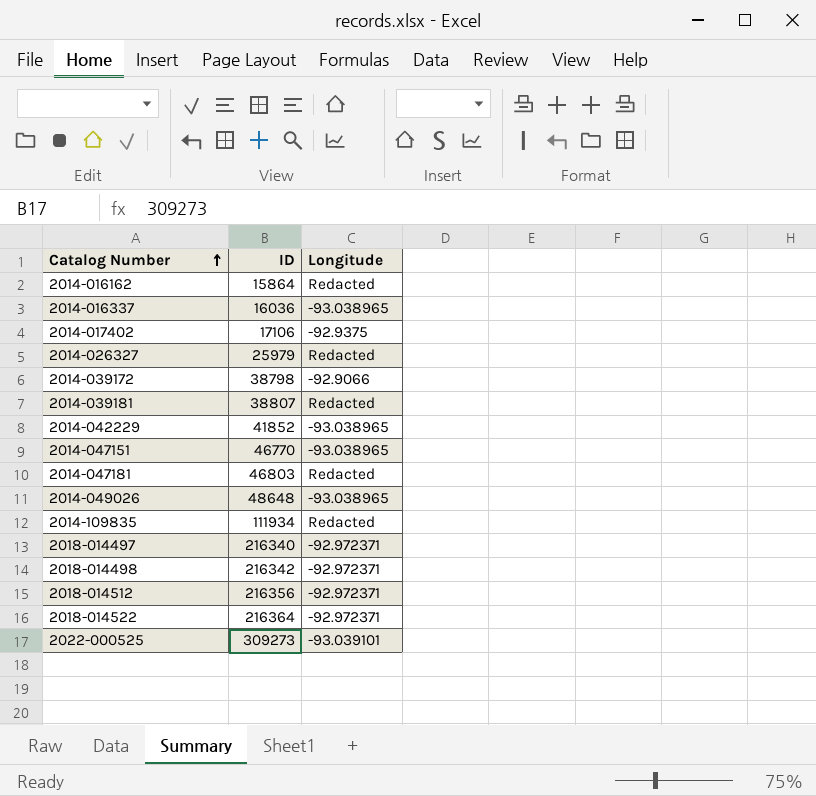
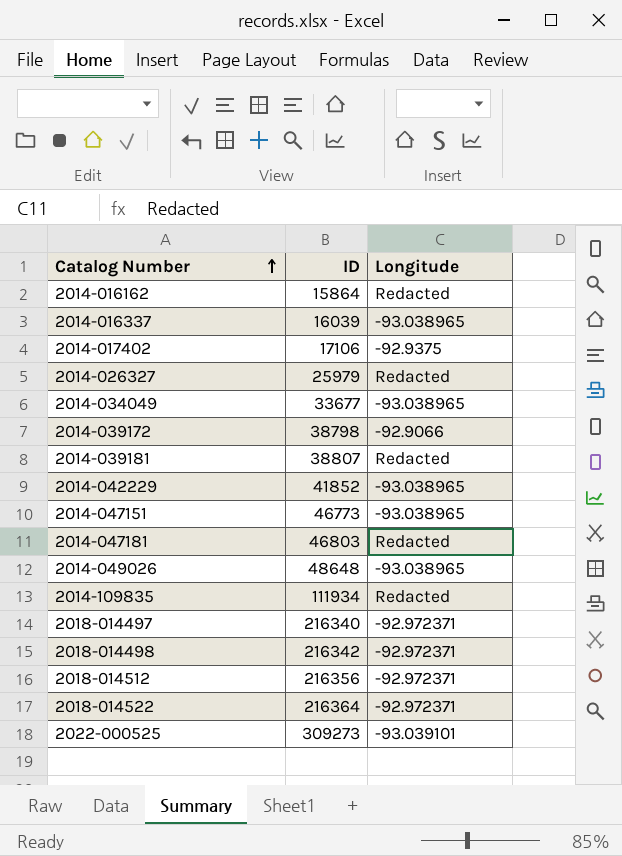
2014-016337 | ID: 16036 -> 16039
row 2014-034049: none -> 33677 | -93.038965
2014-047151 | ID: 46770 -> 46773

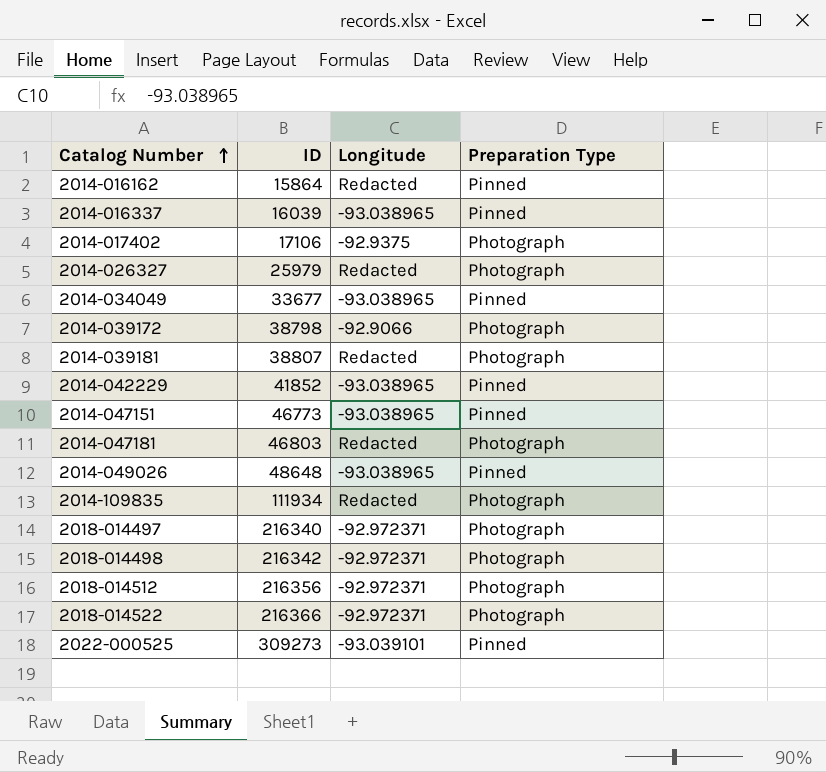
column Preparation Type | position: none -> 4
2018-014522 | ID: 216364 -> 216366

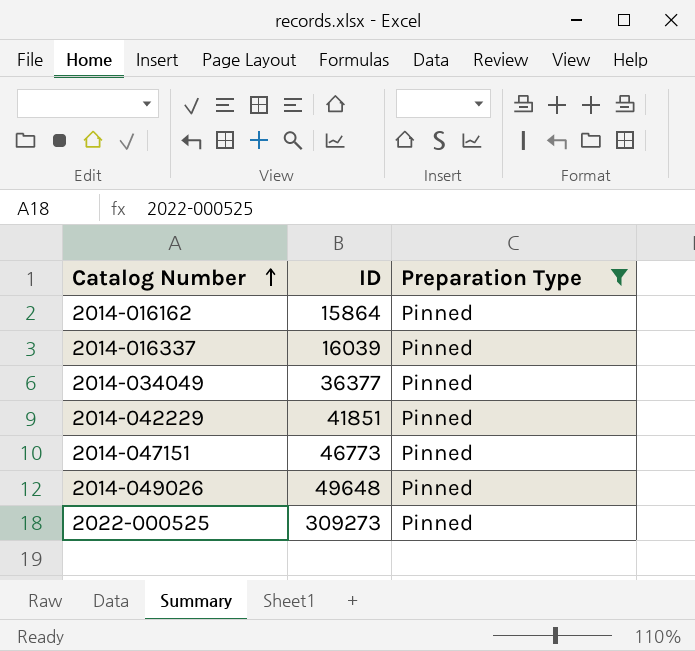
filter: none -> Preparation Type = Pinned
column Longitude | position: 3 -> none
2014-034049 | ID: 33677 -> 36377
2014-042229 | ID: 41852 -> 41851
2014-049026 | ID: 48648 -> 49648

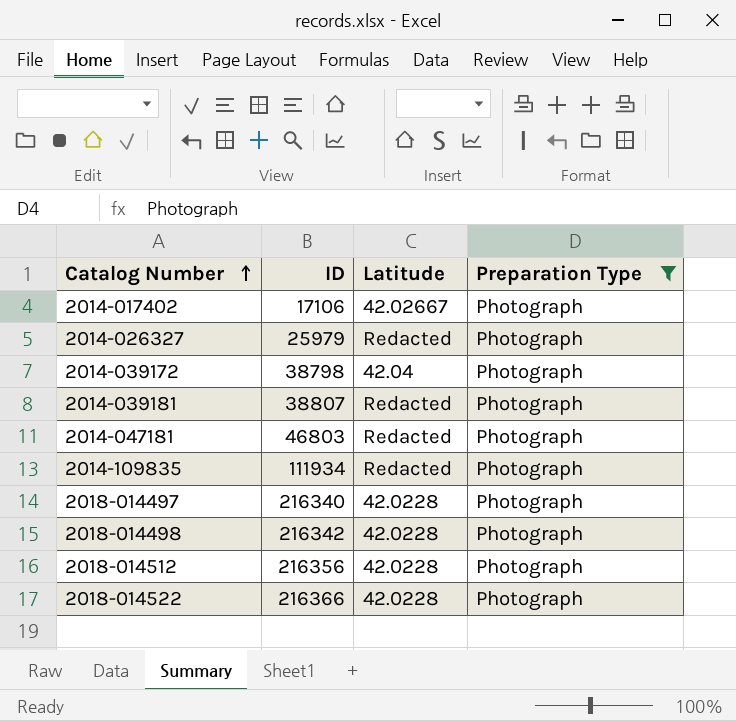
filter: Preparation Type = Pinned -> Preparation Type = Photograph
column Latitude | position: none -> 3

